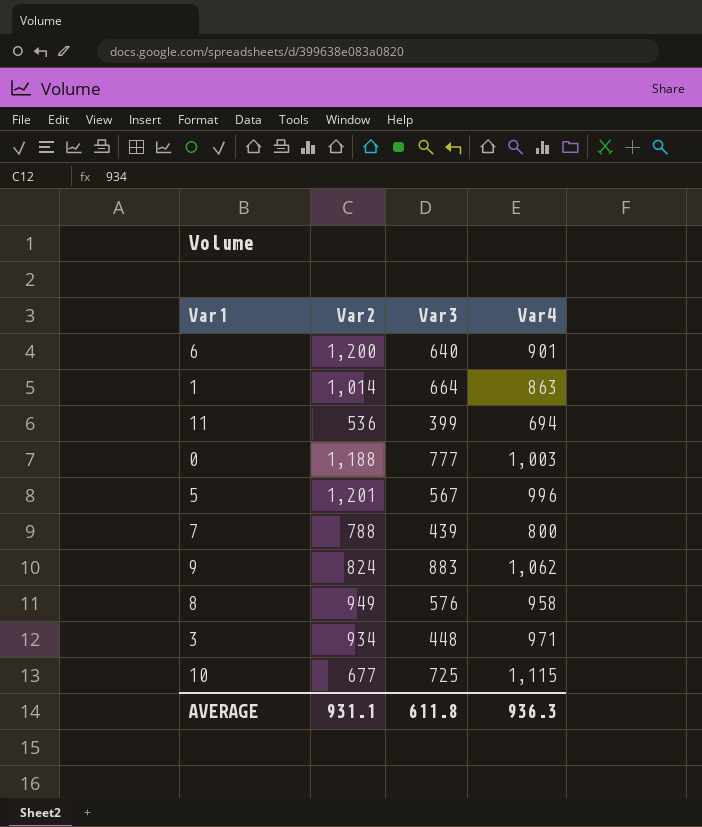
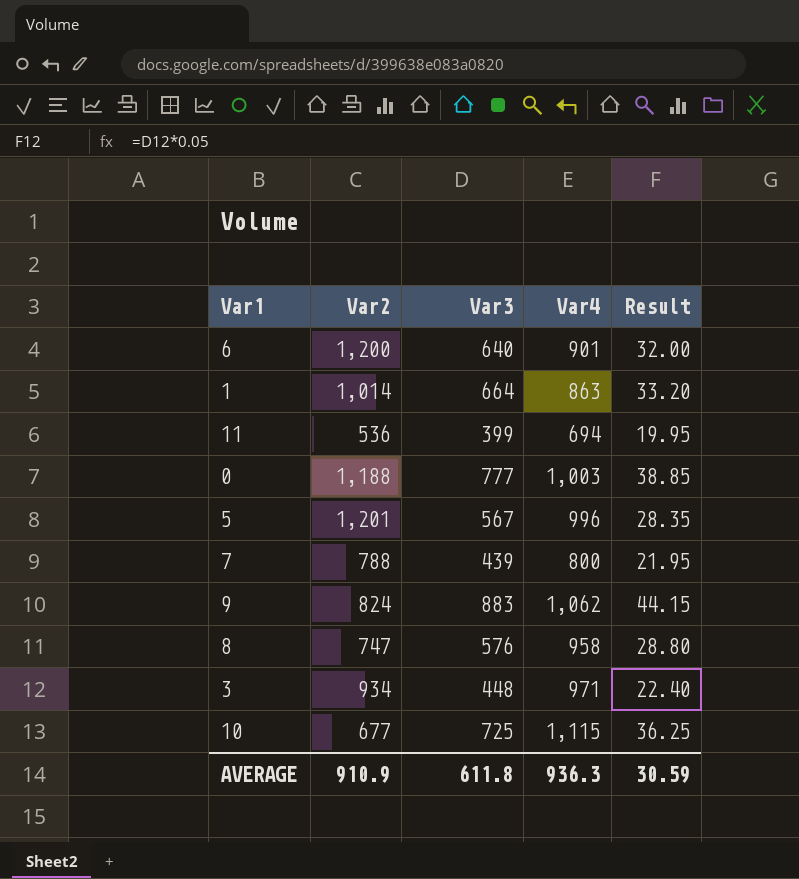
column Result | formula: none -> [Var3] * 0.05
8 | Var2: 949 -> 747
AVERAGE | Var2: 931.1 -> 910.9

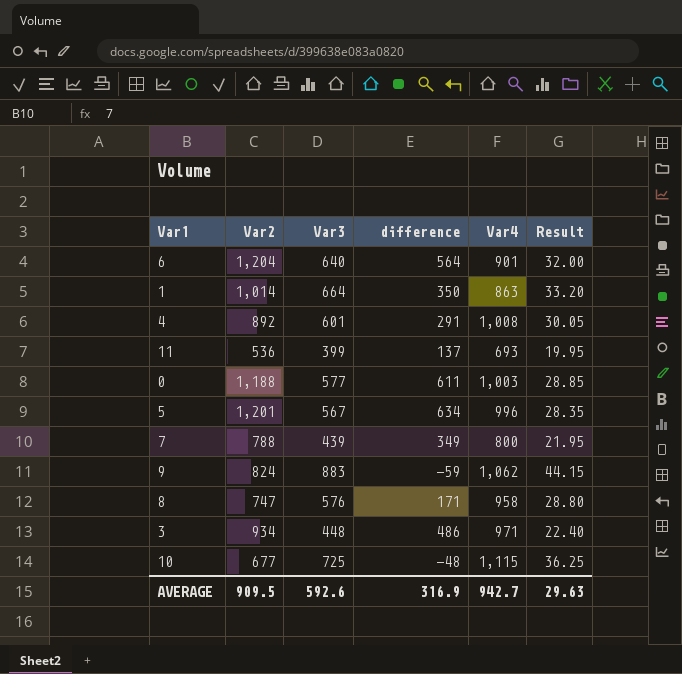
column difference | formula: none -> [Var2] - [Var3]
6 | Var2: 1,200 -> 1,204
row 4: none -> 892 | 601 | 291 | 1,008 | 30.05
11 | Var4: 694 -> 693
0 | Var3: 777 -> 577
0 | Result: 38.85 -> 28.85
AVERAGE | Var2: 910.9 -> 909.5
AVERAGE | Var3: 611.8 -> 592.6
AVERAGE | Var4: 936.3 -> 942.7
AVERAGE | Result: 30.59 -> 29.63

